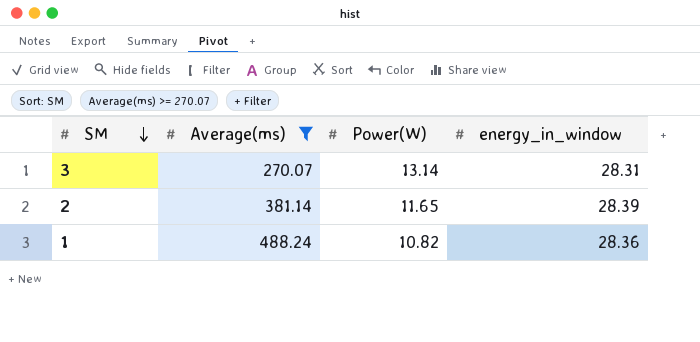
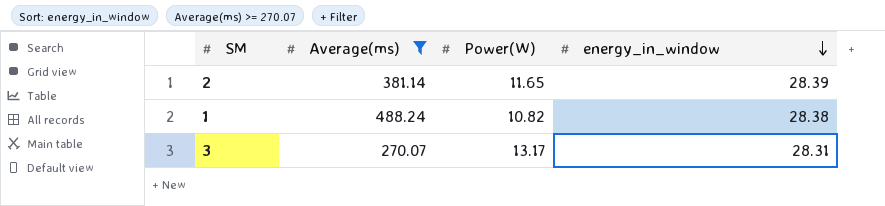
row order: SM descending -> energy_in_window descending
1 | energy_in_window: 28.36 -> 28.38
3 | Power(W): 13.14 -> 13.17

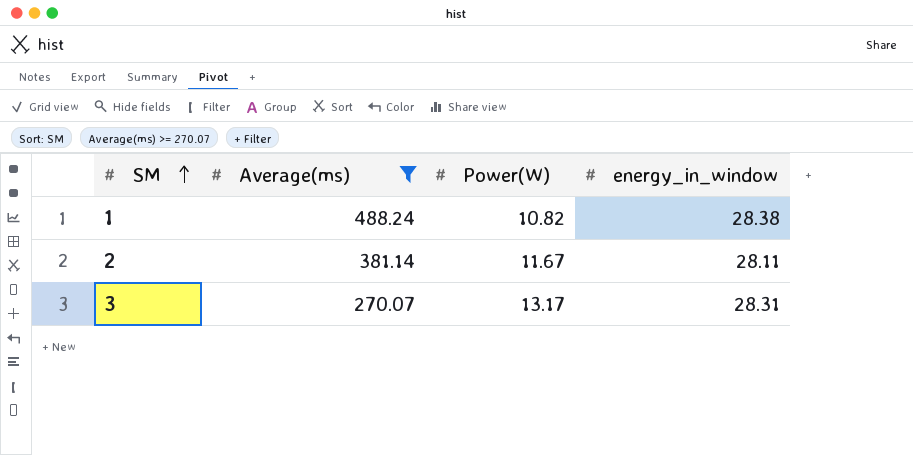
row order: energy_in_window descending -> SM ascending
2 | Power(W): 11.65 -> 11.67
2 | energy_in_window: 28.39 -> 28.11

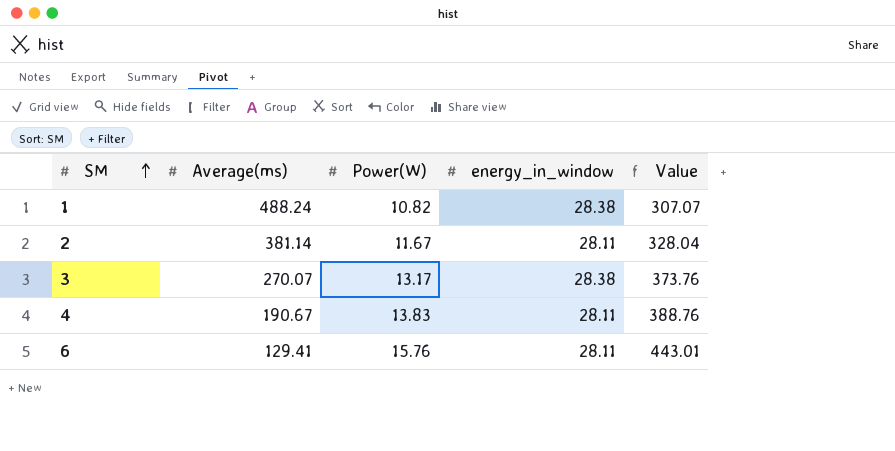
filter: Average(ms) >= 270.07 -> none
column Value | formula: none -> [Power(W)] * [energy_in_window]
3 | energy_in_window: 28.31 -> 28.38

